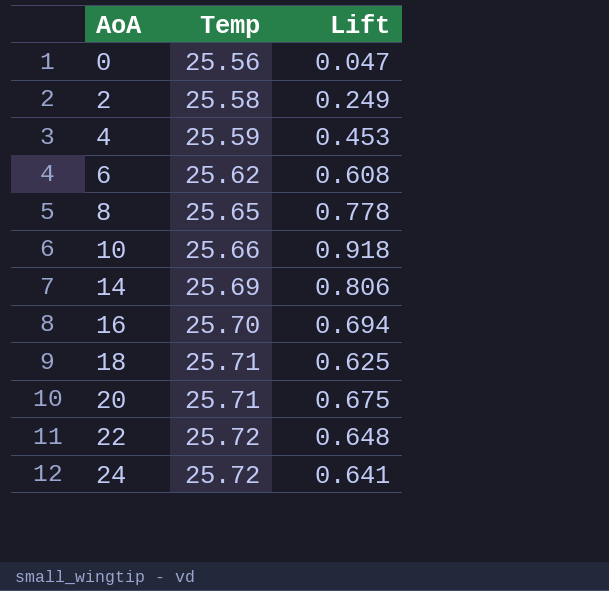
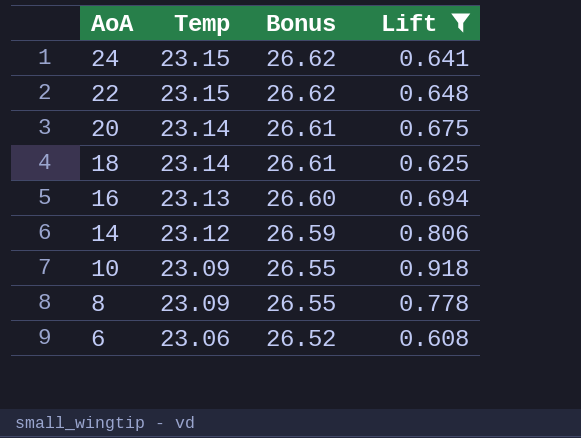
filter: none -> Lift >= 0.608
row order: AoA ascending -> AoA descending
column Bonus | formula: none -> [Temp] * 1.15
24 | Temp: 25.72 -> 23.15
22 | Temp: 25.72 -> 23.15
20 | Temp: 25.71 -> 23.14
18 | Temp: 25.71 -> 23.14
16 | Temp: 25.70 -> 23.13
14 | Temp: 25.69 -> 23.12
10 | Temp: 25.66 -> 23.09
8 | Temp: 25.65 -> 23.09
6 | Temp: 25.62 -> 23.06

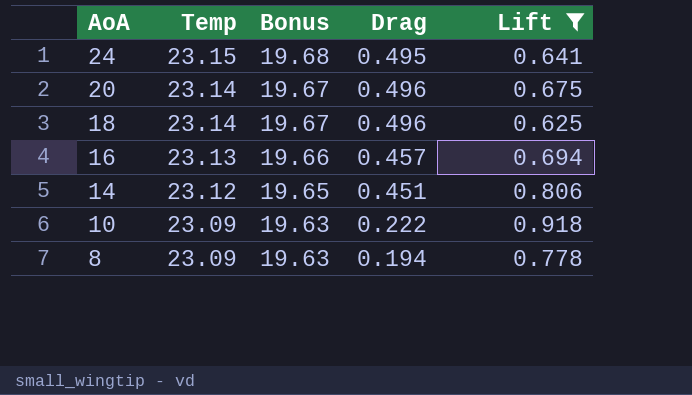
column Bonus | formula: [Temp] * 1.15 -> [Temp] * 0.85
column Drag | position: none -> 4
row 22: 23.15 | 26.62 | 0.648 -> none
row 6: 23.06 | 26.52 | 0.608 -> none

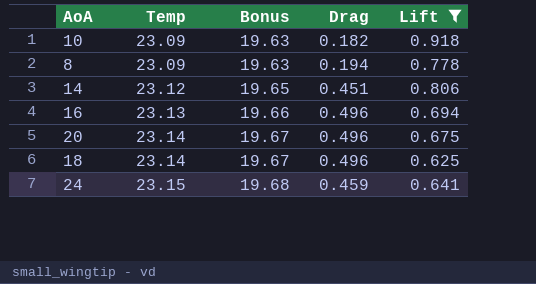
row order: AoA descending -> Temp ascending
10 | Drag: 0.222 -> 0.182
16 | Drag: 0.457 -> 0.496
24 | Drag: 0.495 -> 0.459

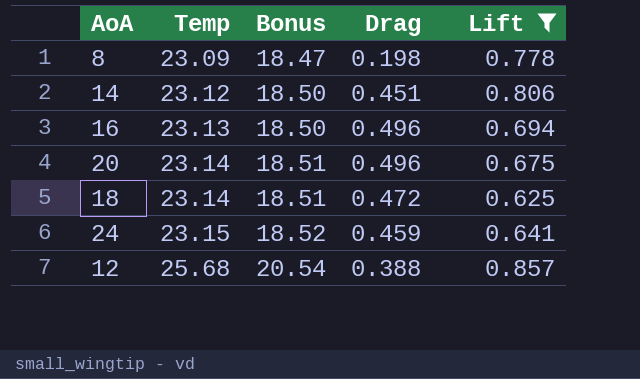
column Bonus | formula: [Temp] * 0.85 -> [Temp] * 0.8
row 10: 23.09 | 19.63 | 0.182 | 0.918 -> none
8 | Drag: 0.194 -> 0.198
18 | Drag: 0.496 -> 0.472
row 12: none -> 25.68 | 20.54 | 0.388 | 0.857

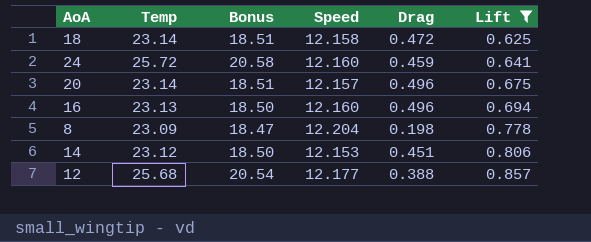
row order: Temp ascending -> Lift ascending
column Speed | position: none -> 4
24 | Temp: 23.15 -> 25.72
24 | Bonus: 18.52 -> 20.58

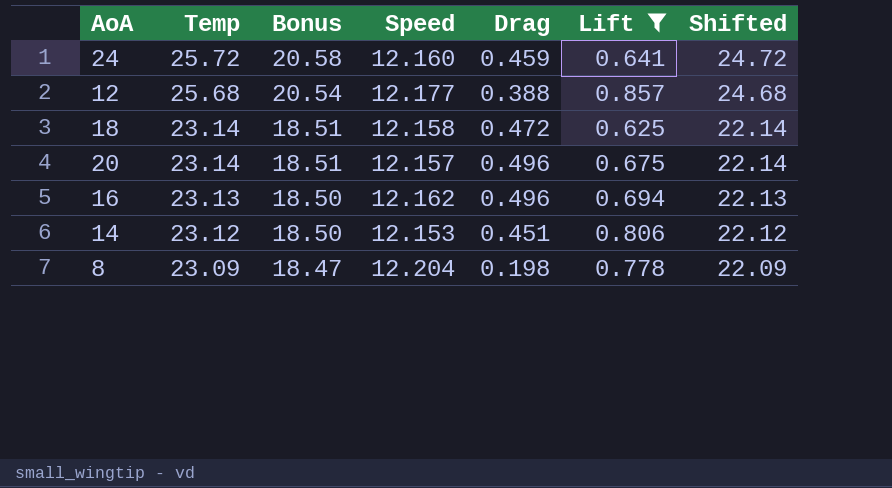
row order: Lift ascending -> Temp descending
column Shifted | formula: none -> [Temp] - 1
16 | Speed: 12.160 -> 12.162

